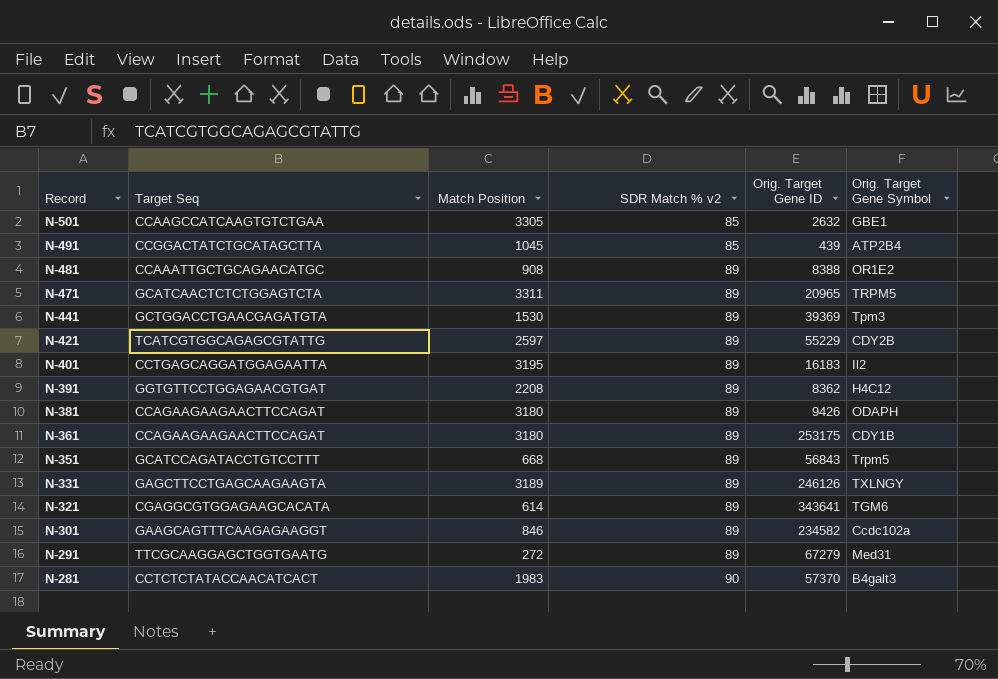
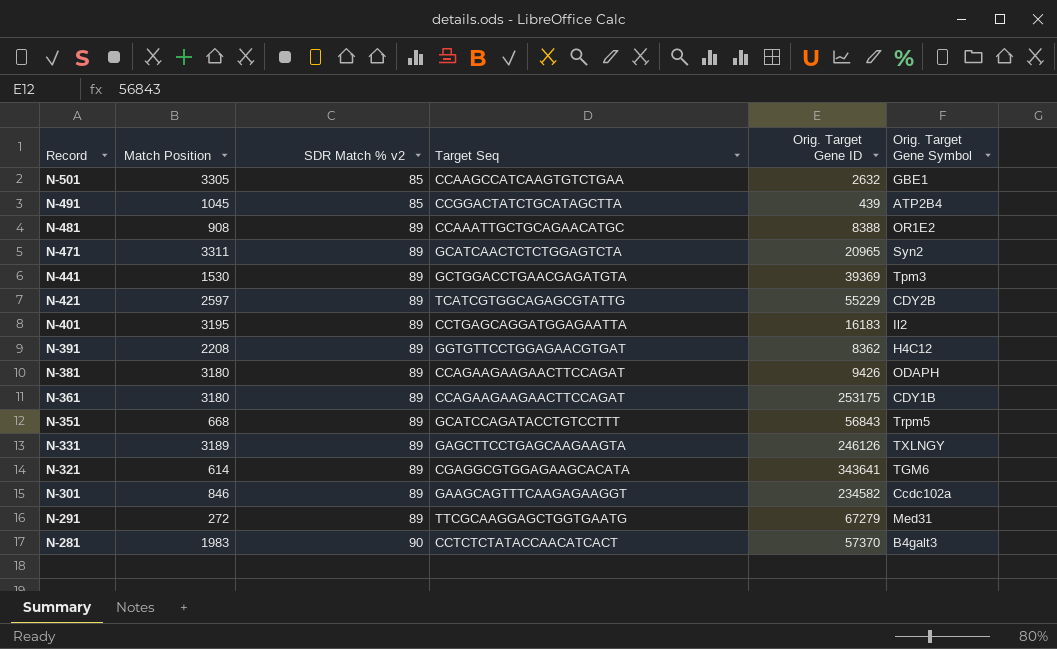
column Target Seq | position: 2 -> 4
N-471 | Orig. Target Gene Symbol: TRPM5 -> Syn2

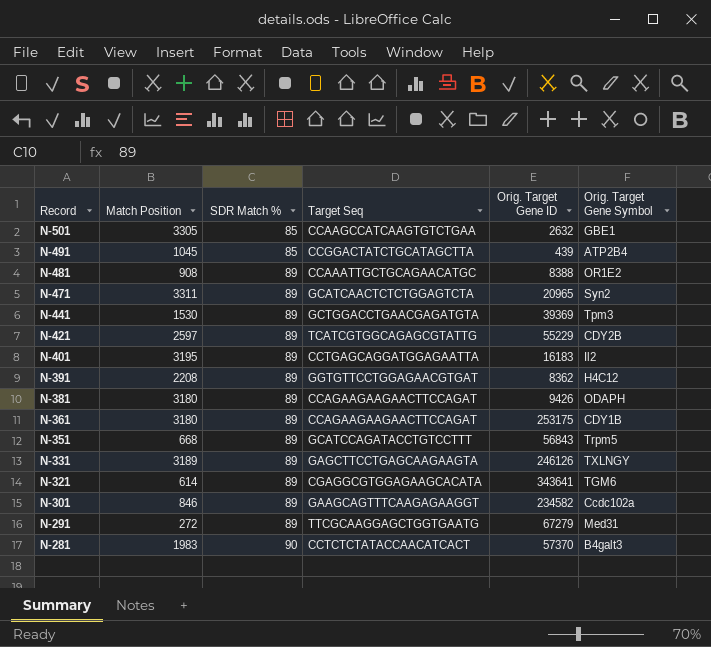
column name: SDR Match % v2 -> SDR Match %

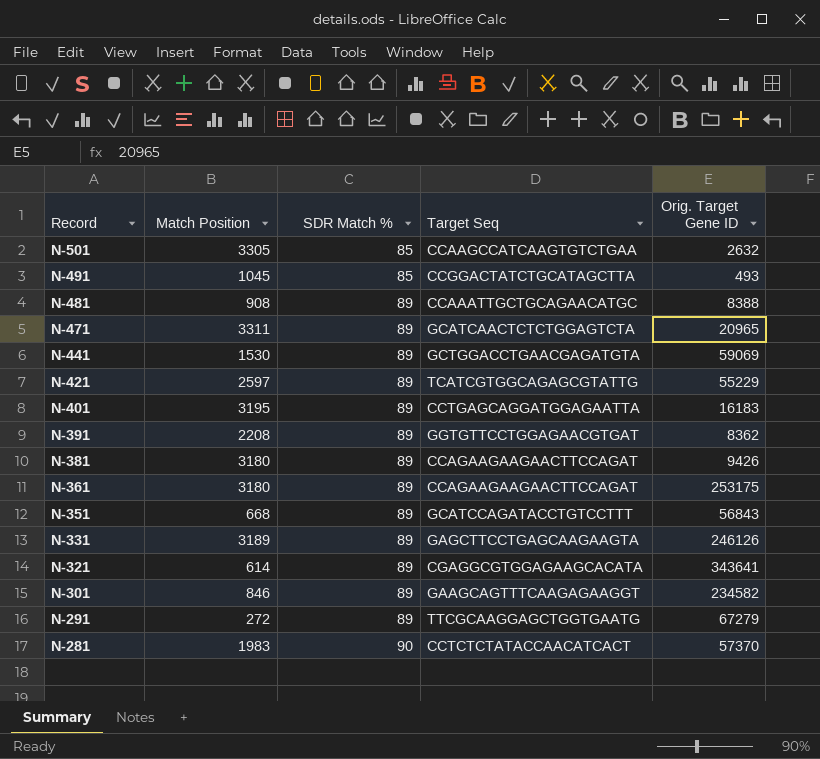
column Orig. Target Gene Symbol | position: 6 -> none
N-491 | Orig. Target Gene ID: 439 -> 493
N-441 | Orig. Target Gene ID: 39369 -> 59069

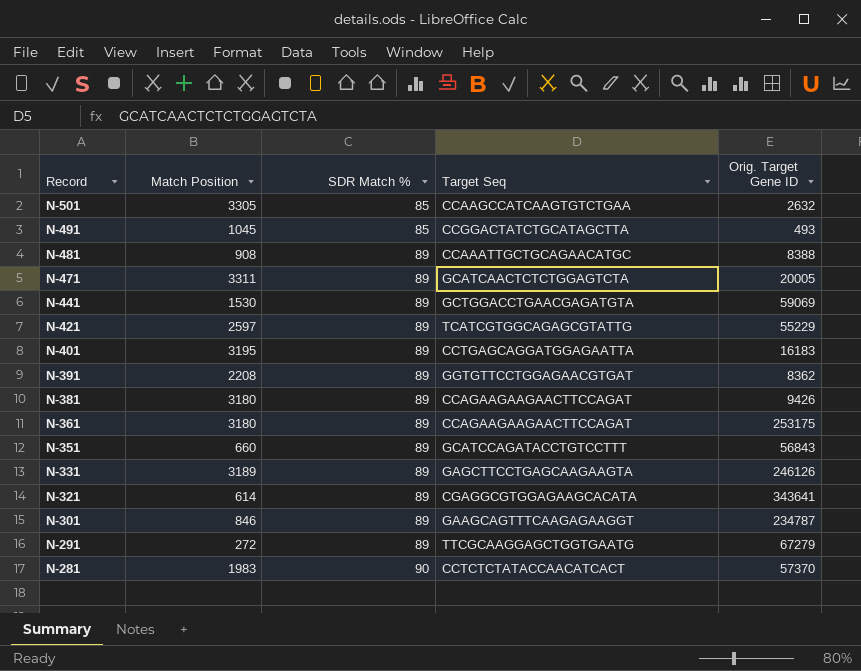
N-471 | Orig. Target Gene ID: 20965 -> 20005
N-351 | Match Position: 668 -> 660
N-301 | Orig. Target Gene ID: 234582 -> 234787

